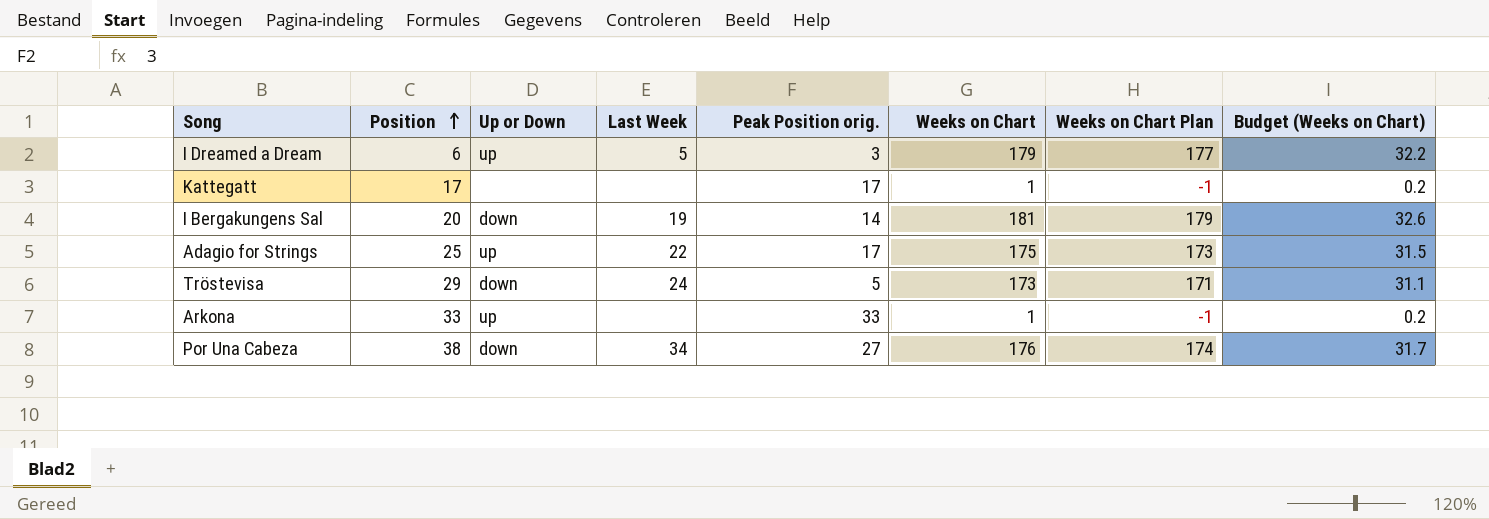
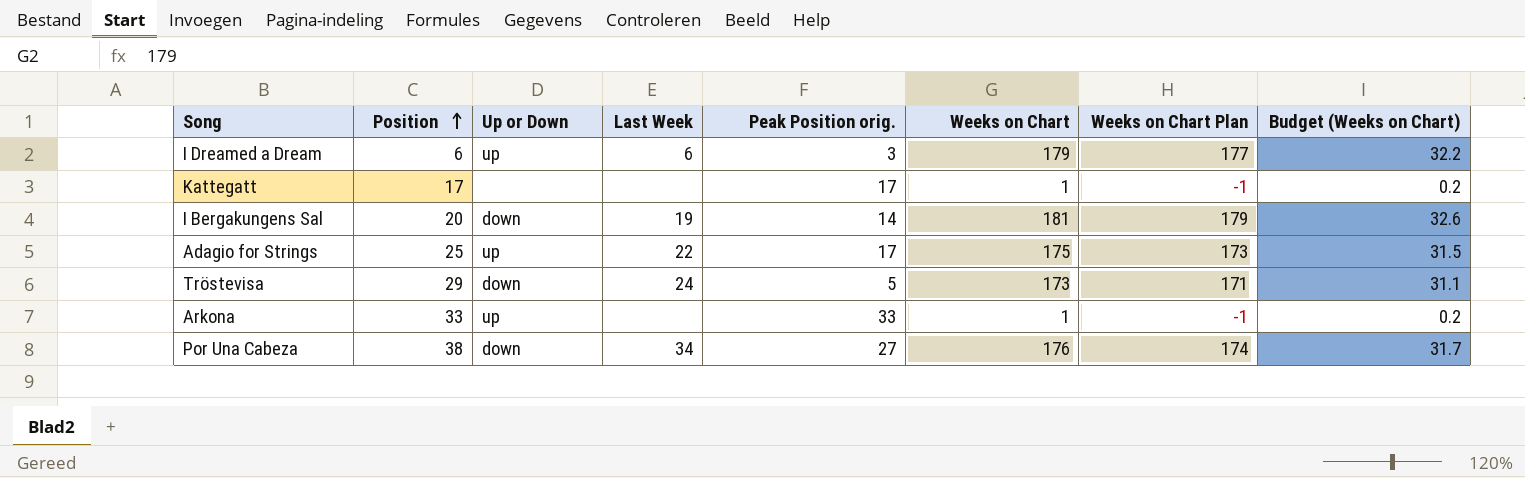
I Dreamed a Dream | Last Week: 5 -> 6

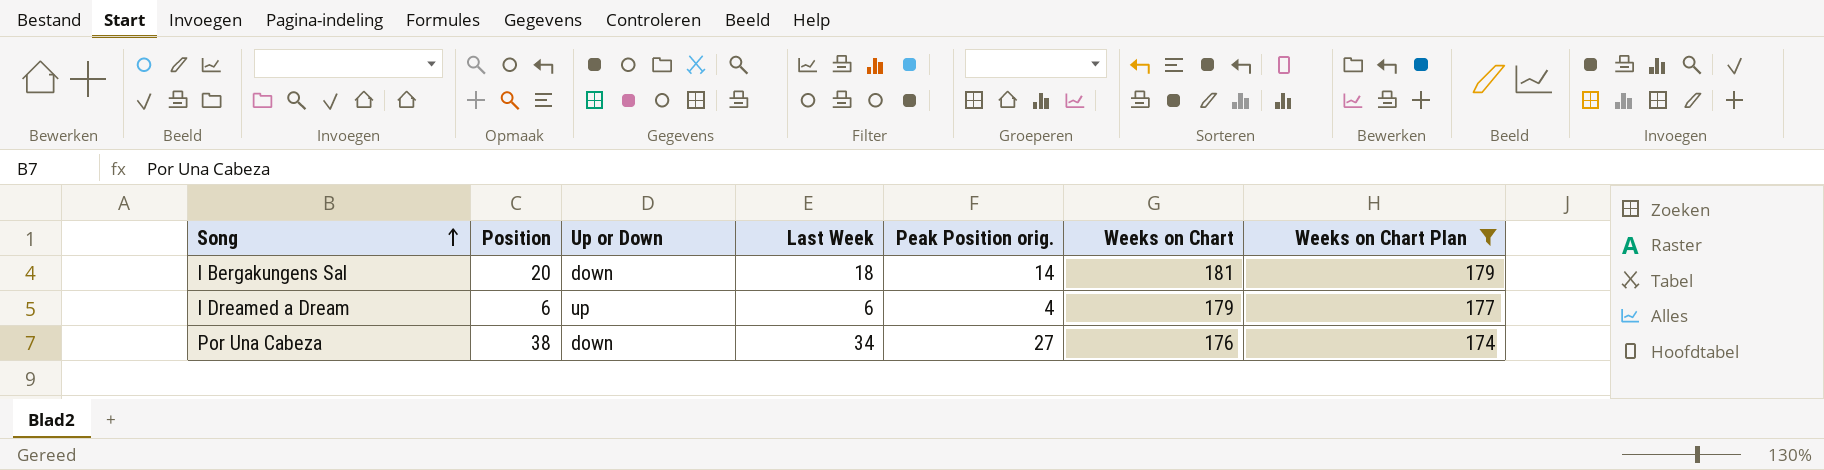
filter: none -> Weeks on Chart Plan >= 174
row order: Position ascending -> Song ascending
column Budget (Weeks on Chart) | formula: [Weeks on Chart] * 0.18 -> none
I Bergakungens Sal | Last Week: 19 -> 18
I Dreamed a Dream | Peak Position orig.: 3 -> 4

